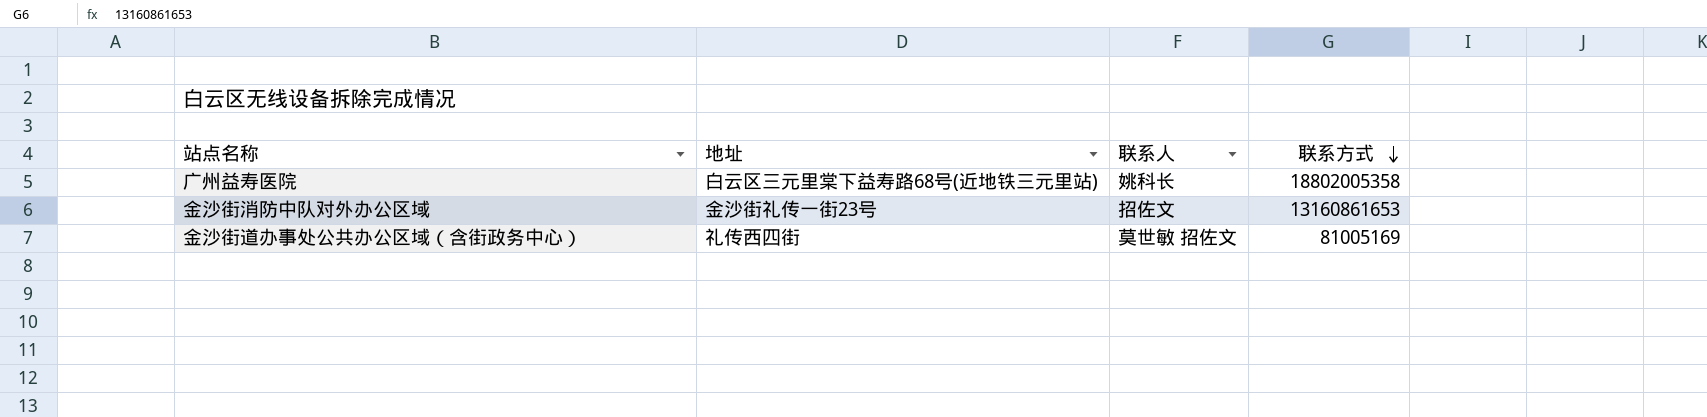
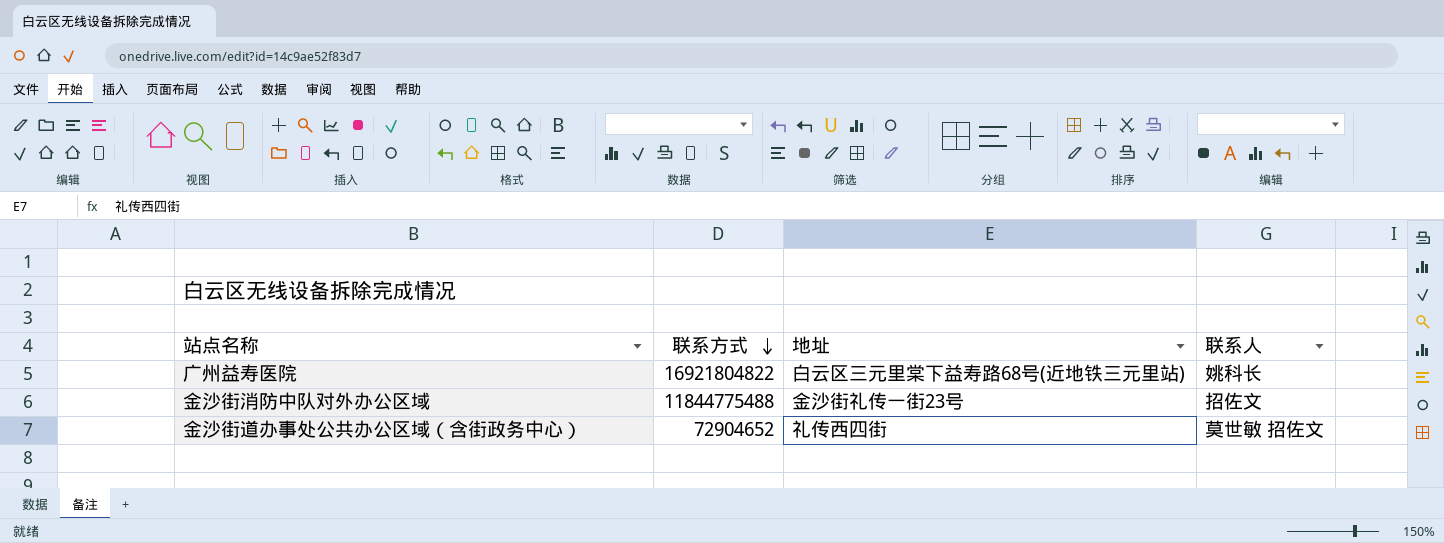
column 联系方式 | position: 4 -> 2
广州益寿医院 | 联系方式: 18802005358 -> 16921804822
金沙街消防中队对外办公区域 | 联系方式: 13160861653 -> 11844775488
金沙街道办事处公共办公区域（含街政务中心） | 联系方式: 81005169 -> 72904652

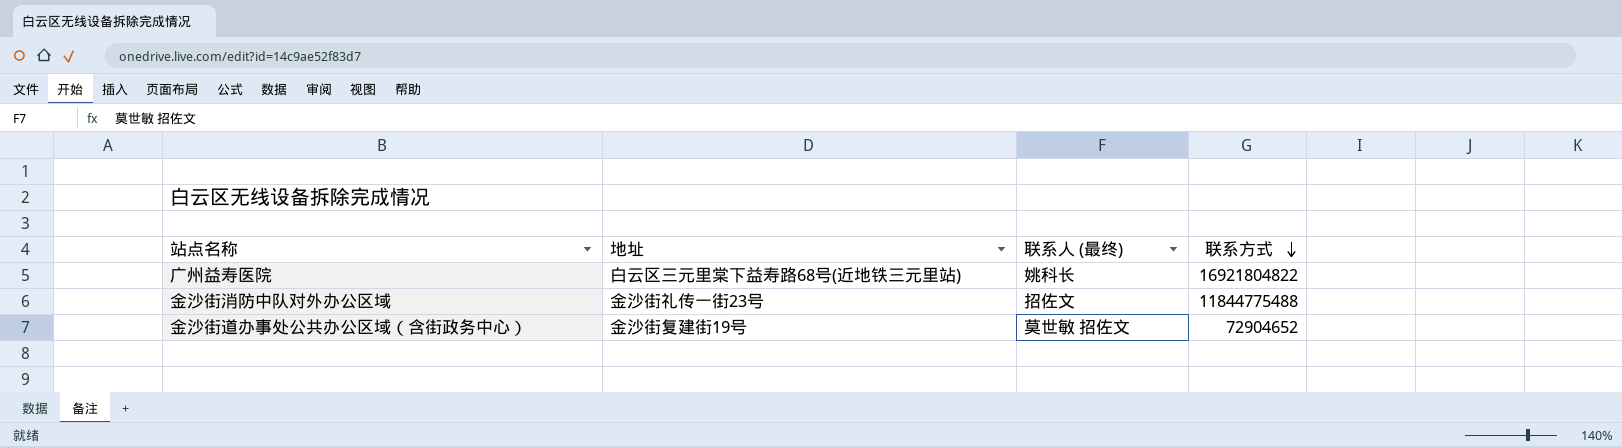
column name: 联系人 -> 联系人 (最终)
column 联系方式 | position: 2 -> 4
金沙街道办事处公共办公区域（含街政务中心） | 地址: 礼传西四街 -> 金沙街复建街19号

